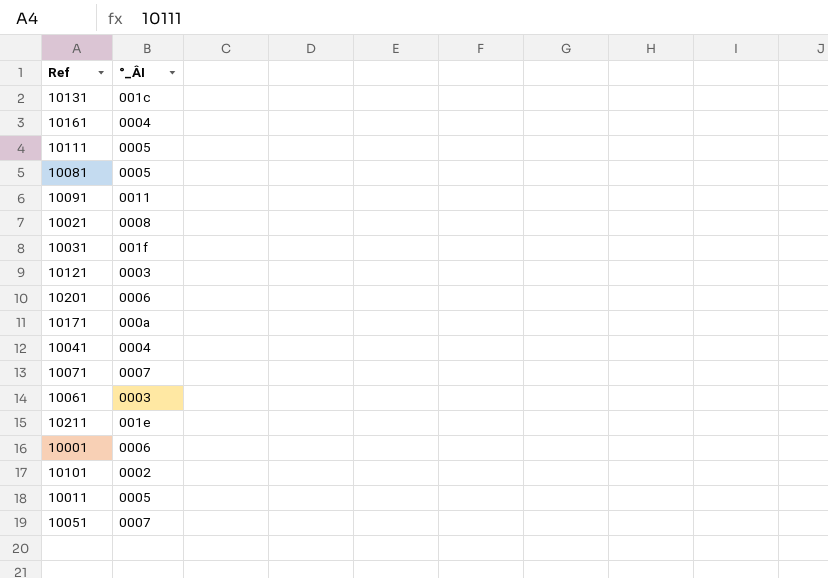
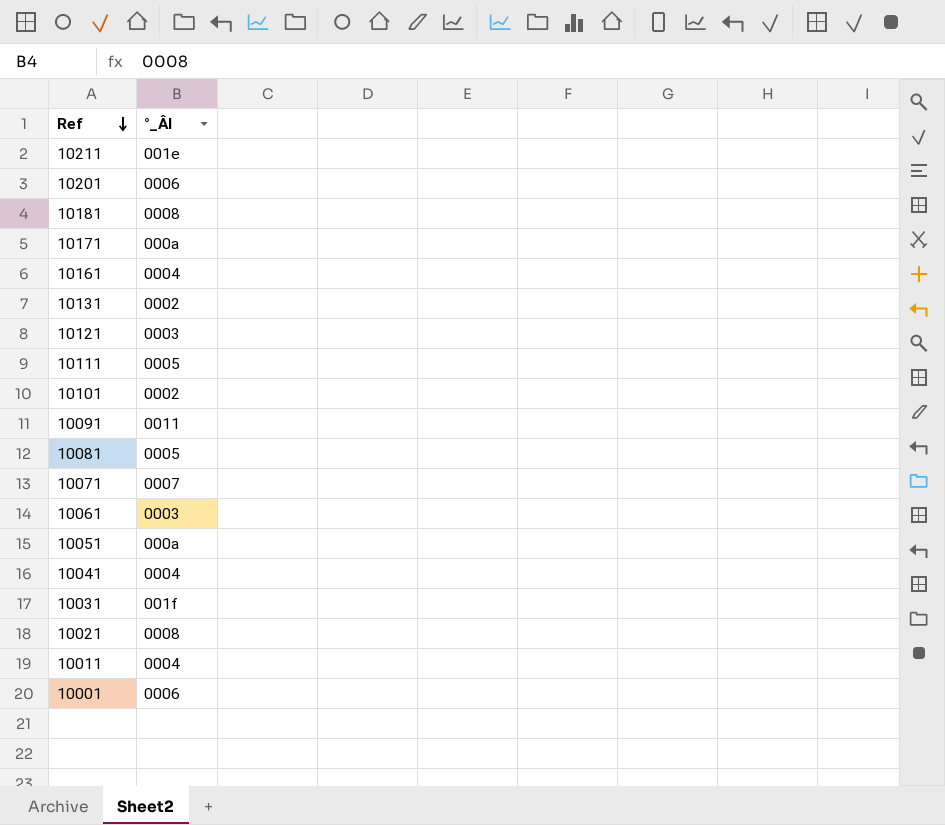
row order: none -> Ref descending
row 10181: none -> 0008
10131 | °_ÂI: 001c -> 0002
10051 | °_ÂI: 0007 -> 000a
10011 | °_ÂI: 0005 -> 0004

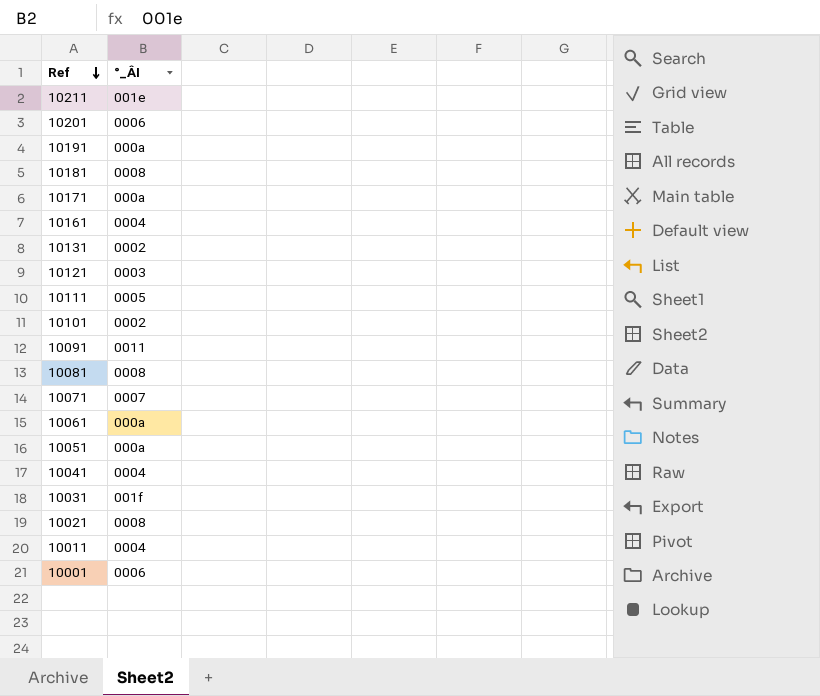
row 10191: none -> 000a
10081 | °_ÂI: 0005 -> 0008
10061 | °_ÂI: 0003 -> 000a

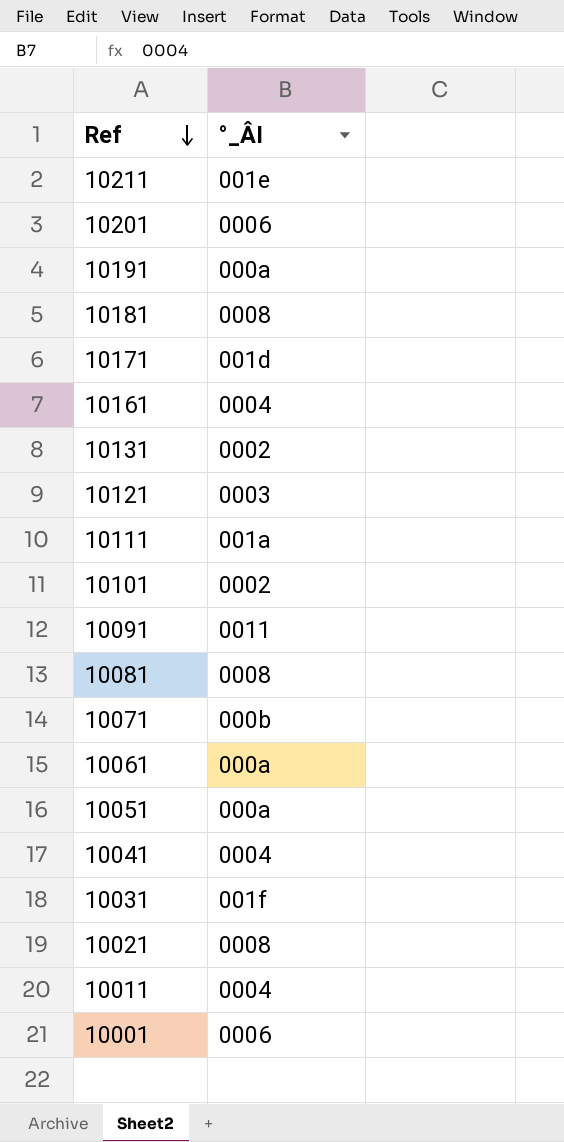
10171 | °_ÂI: 000a -> 001d
10111 | °_ÂI: 0005 -> 001a
10071 | °_ÂI: 0007 -> 000b

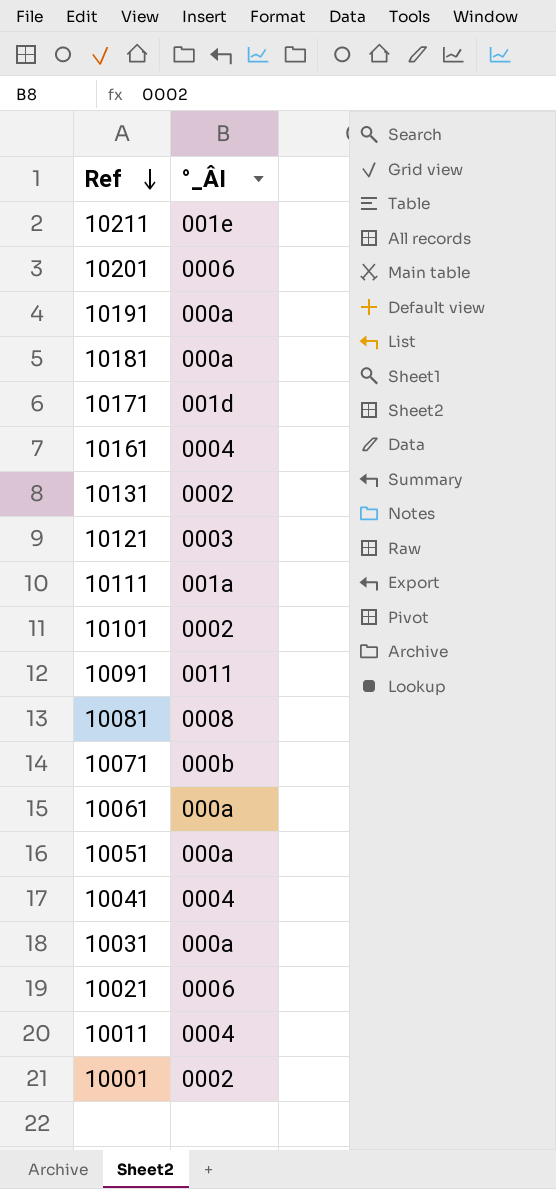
10181 | °_ÂI: 0008 -> 000a
10031 | °_ÂI: 001f -> 000a
10021 | °_ÂI: 0008 -> 0006
10001 | °_ÂI: 0006 -> 0002

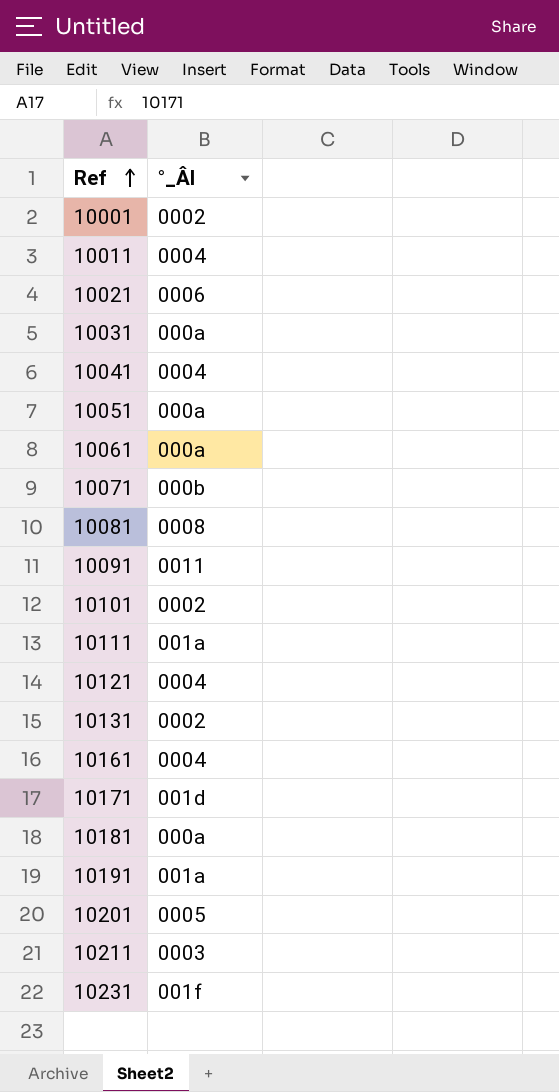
row order: Ref descending -> Ref ascending
10121 | °_ÂI: 0003 -> 0004
10191 | °_ÂI: 000a -> 001a
10201 | °_ÂI: 0006 -> 0005
10211 | °_ÂI: 001e -> 0003
row 10231: none -> 001f

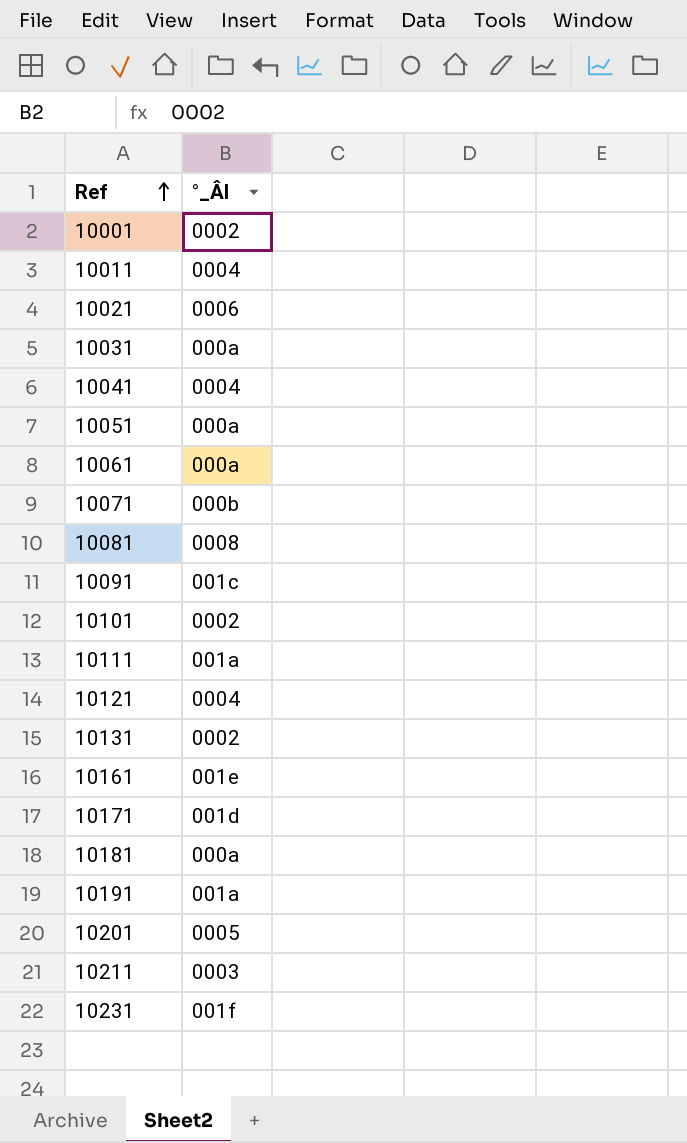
10091 | °_ÂI: 0011 -> 001c
10161 | °_ÂI: 0004 -> 001e

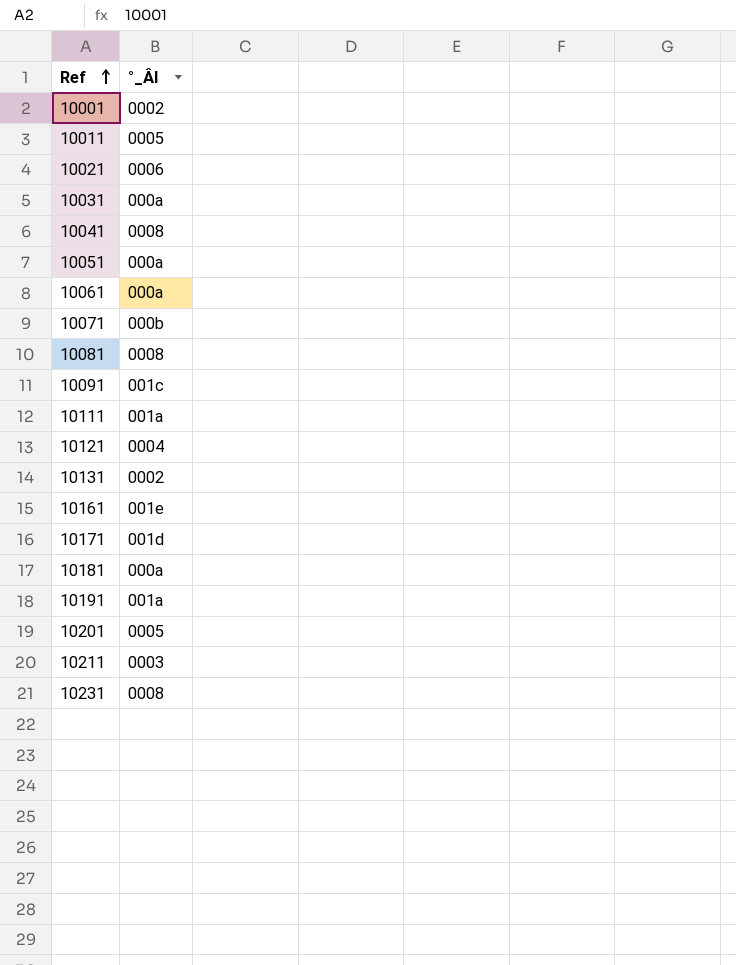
row 10101: 0002 -> none
10011 | °_ÂI: 0004 -> 0005
10041 | °_ÂI: 0004 -> 0008
10231 | °_ÂI: 001f -> 0008

